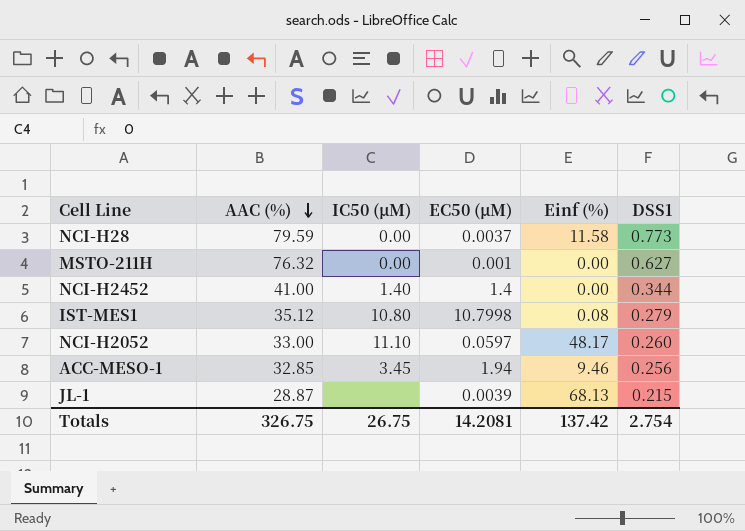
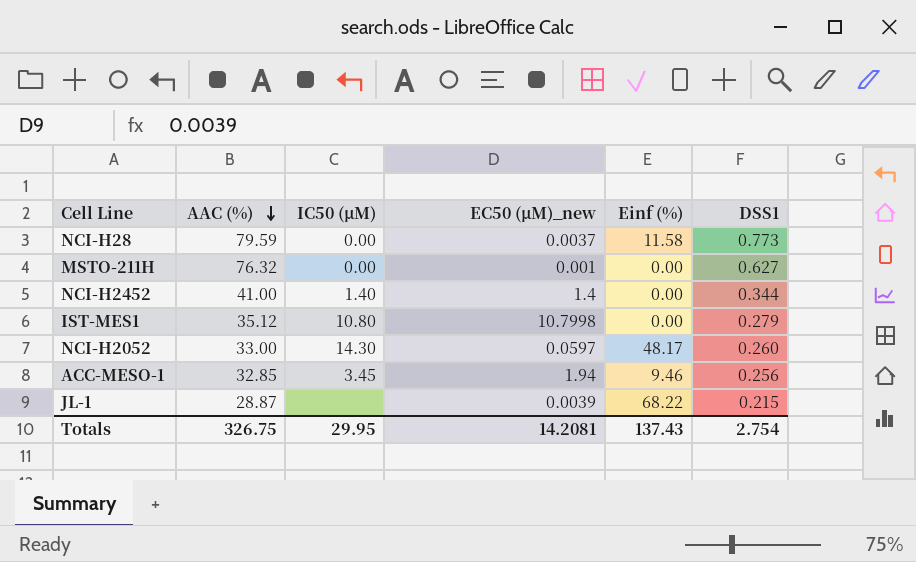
column name: EC50 (µM) -> EC50 (µM)_new
IST-MES1 | Einf (%): 0.08 -> 0.00
NCI-H2052 | IC50 (µM): 11.10 -> 14.30
JL-1 | Einf (%): 68.13 -> 68.22
Totals | IC50 (µM): 26.75 -> 29.95
Totals | Einf (%): 137.42 -> 137.43

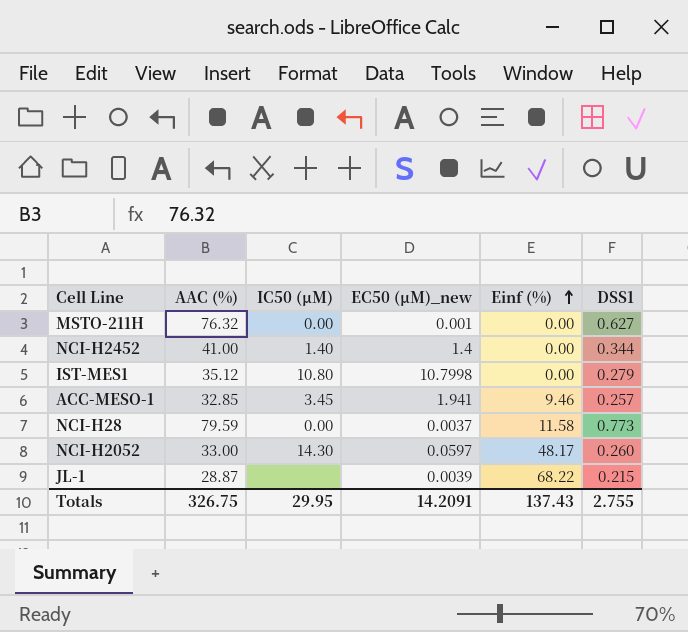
row order: AAC (%) descending -> Einf (%) ascending
ACC-MESO-1 | EC50 (µM)_new: 1.94 -> 1.941
ACC-MESO-1 | DSS1: 0.256 -> 0.257
Totals | EC50 (µM)_new: 14.2081 -> 14.2091
Totals | DSS1: 2.754 -> 2.755

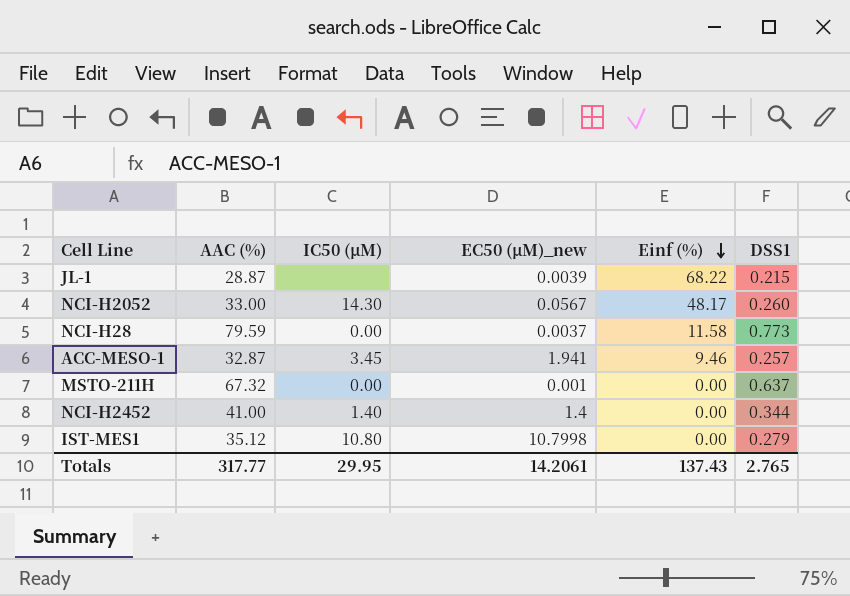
row order: Einf (%) ascending -> Einf (%) descending
NCI-H2052 | EC50 (µM)_new: 0.0597 -> 0.0567
ACC-MESO-1 | AAC (%): 32.85 -> 32.87
MSTO-211H | AAC (%): 76.32 -> 67.32
MSTO-211H | DSS1: 0.627 -> 0.637
Totals | AAC (%): 326.75 -> 317.77
Totals | EC50 (µM)_new: 14.2091 -> 14.2061
Totals | DSS1: 2.755 -> 2.765

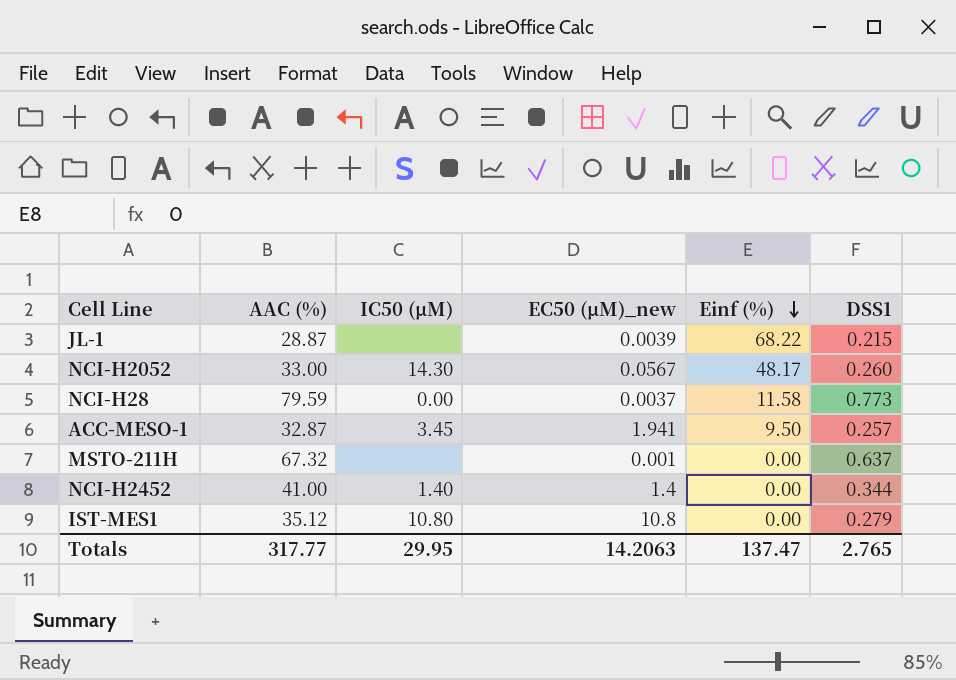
ACC-MESO-1 | Einf (%): 9.46 -> 9.50
MSTO-211H | IC50 (µM): 0.00 -> none
IST-MES1 | EC50 (µM)_new: 10.7998 -> 10.8
Totals | EC50 (µM)_new: 14.2061 -> 14.2063
Totals | Einf (%): 137.43 -> 137.47

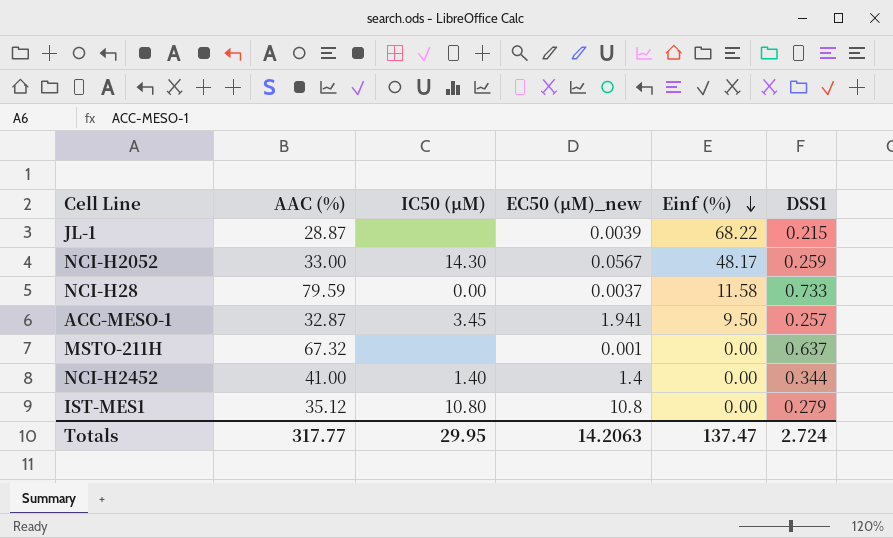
NCI-H2052 | DSS1: 0.260 -> 0.259
NCI-H28 | DSS1: 0.773 -> 0.733
Totals | DSS1: 2.765 -> 2.724

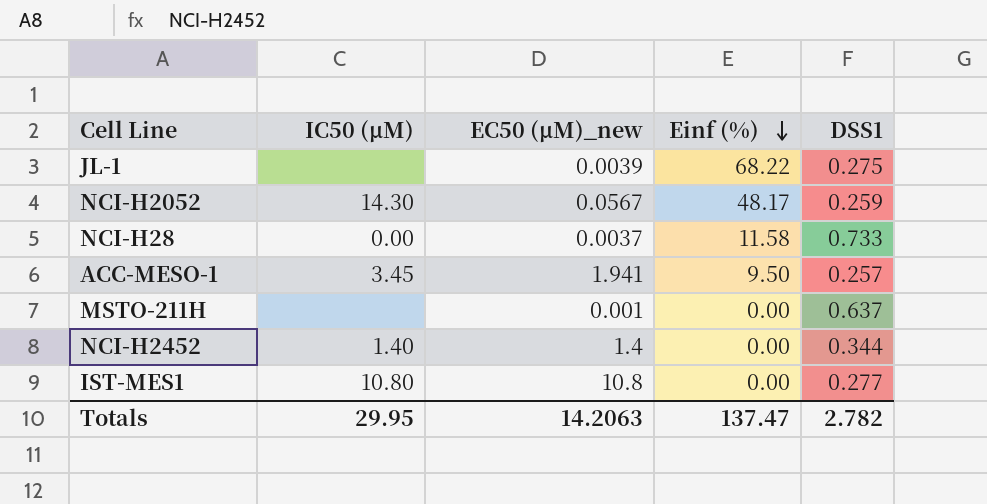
column AAC (%) | position: 2 -> none
JL-1 | DSS1: 0.215 -> 0.275
IST-MES1 | DSS1: 0.279 -> 0.277
Totals | DSS1: 2.724 -> 2.782

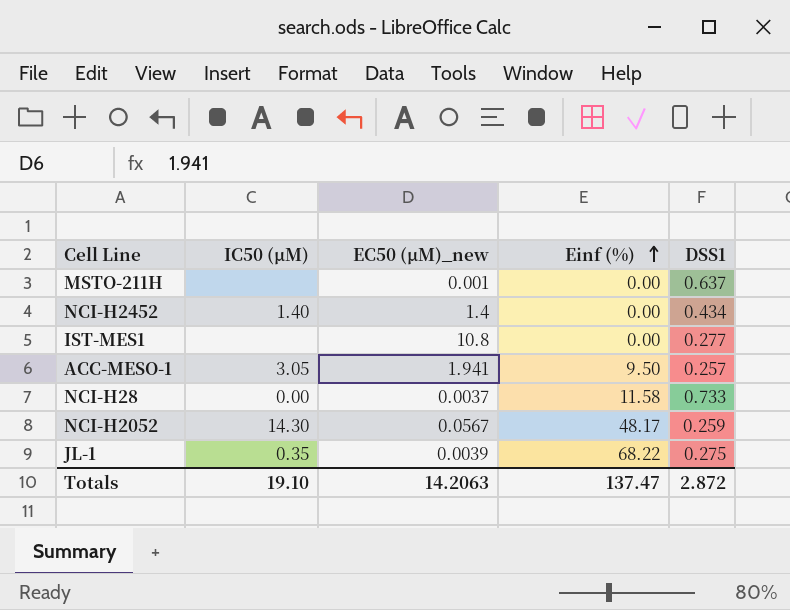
row order: Einf (%) descending -> Einf (%) ascending
NCI-H2452 | DSS1: 0.344 -> 0.434
IST-MES1 | IC50 (µM): 10.80 -> none
ACC-MESO-1 | IC50 (µM): 3.45 -> 3.05
JL-1 | IC50 (µM): none -> 0.35
Totals | IC50 (µM): 29.95 -> 19.10
Totals | DSS1: 2.782 -> 2.872

